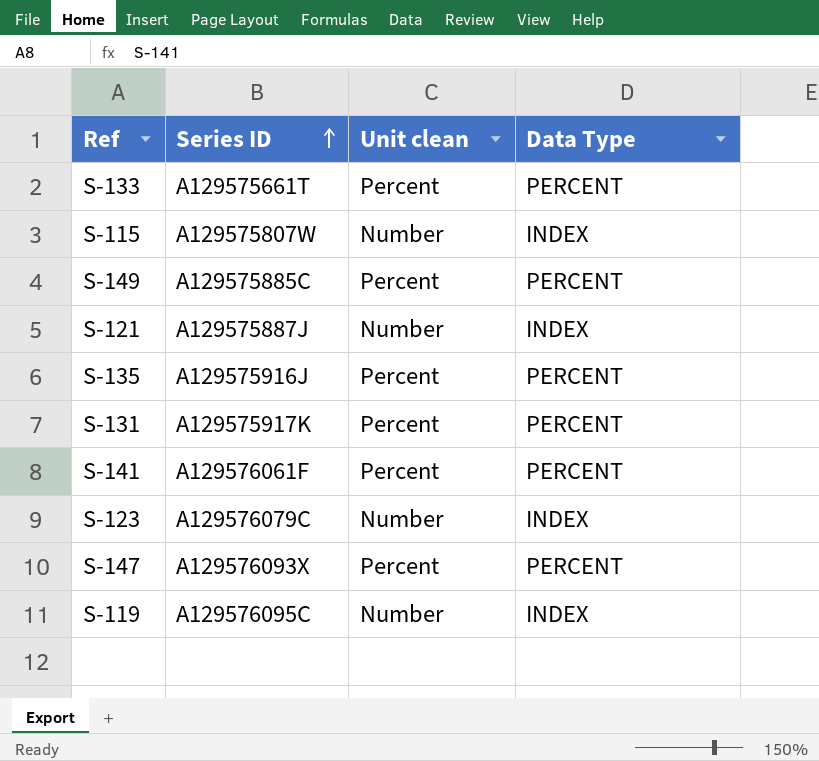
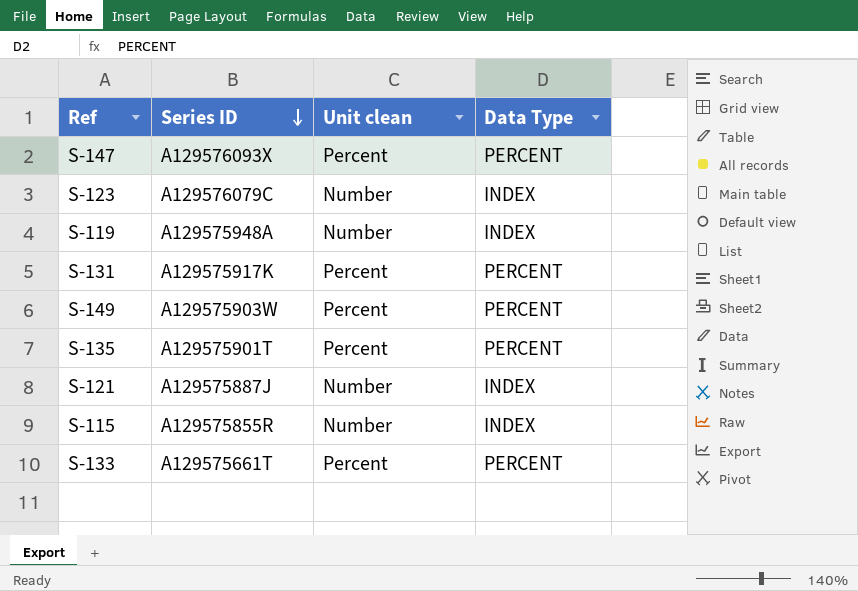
row order: Series ID ascending -> Series ID descending
row S-141: A129576061F | Percent | PERCENT -> none
S-119 | Series ID: A129576095C -> A129575948A
S-149 | Series ID: A129575885C -> A129575903W
S-135 | Series ID: A129575916J -> A129575901T
S-115 | Series ID: A129575807W -> A129575855R

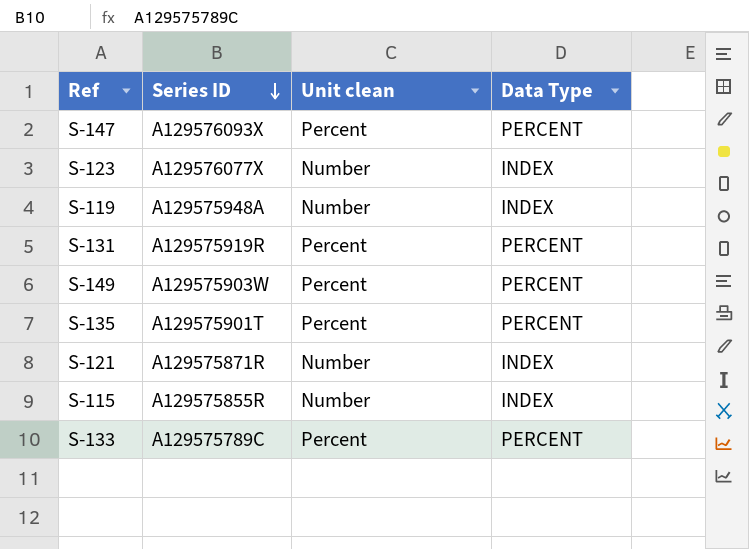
S-123 | Series ID: A129576079C -> A129576077X
S-131 | Series ID: A129575917K -> A129575919R
S-121 | Series ID: A129575887J -> A129575871R
S-133 | Series ID: A129575661T -> A129575789C

